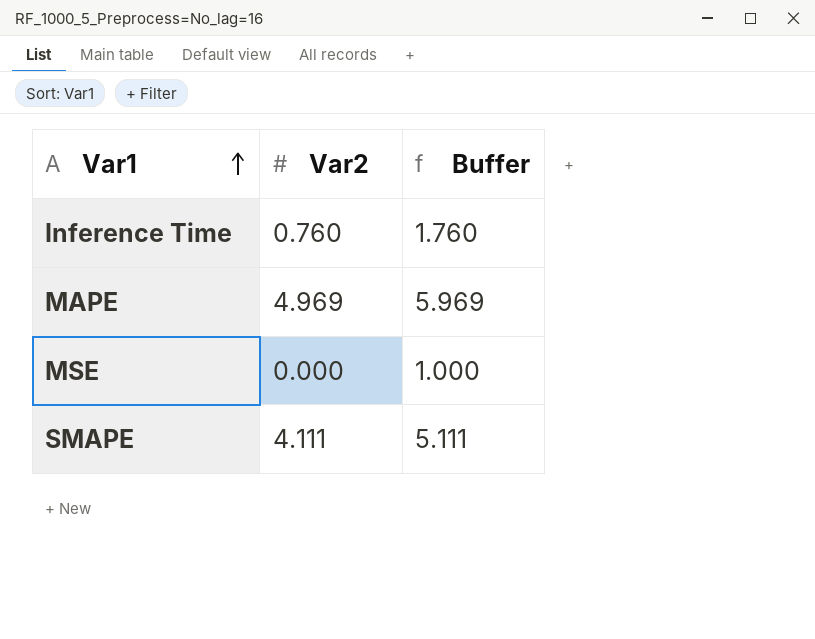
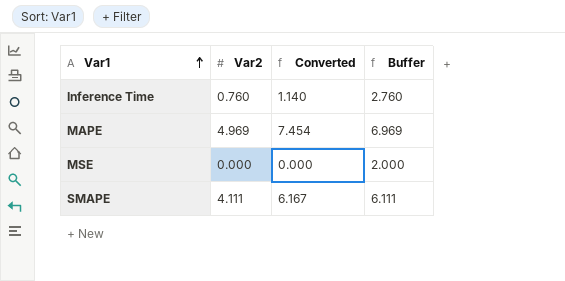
column Converted | formula: none -> [Var2] * 1.5
column Buffer | formula: [Var2] + 1 -> [Var2] + 2

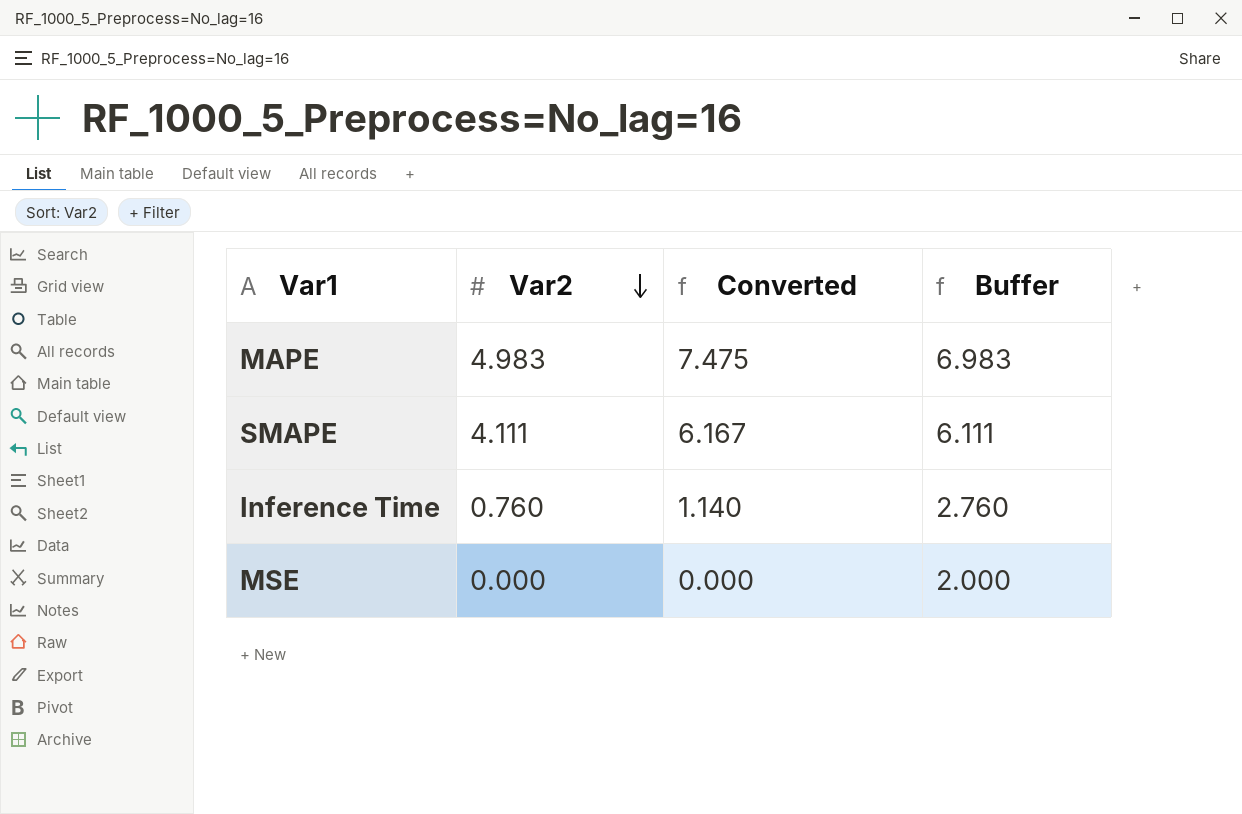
row order: Var1 ascending -> Var2 descending
MAPE | Var2: 4.969 -> 4.983
MAPE | Converted: 7.454 -> 7.475
MAPE | Buffer: 6.969 -> 6.983

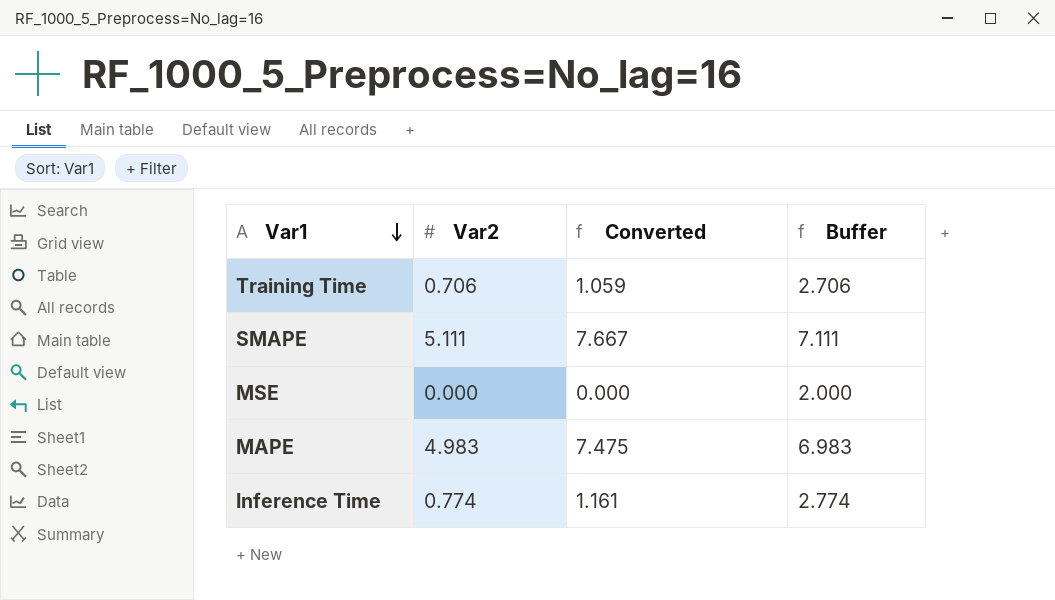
row order: Var2 descending -> Var1 descending
row Training Time: none -> 0.706 | 1.059 | 2.706
SMAPE | Var2: 4.111 -> 5.111
SMAPE | Converted: 6.167 -> 7.667
SMAPE | Buffer: 6.111 -> 7.111
Inference Time | Var2: 0.760 -> 0.774
Inference Time | Converted: 1.140 -> 1.161
Inference Time | Buffer: 2.760 -> 2.774

